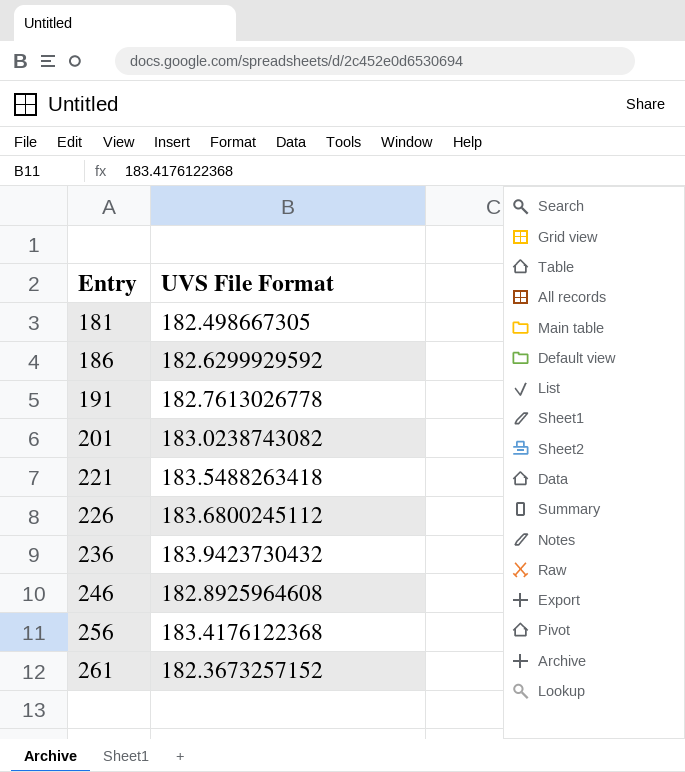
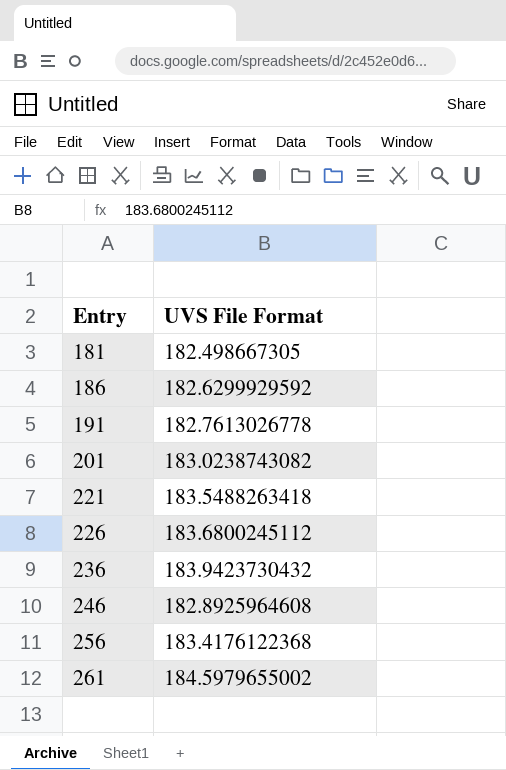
261 | UVS File Format: 182.3673257152 -> 184.5979655002

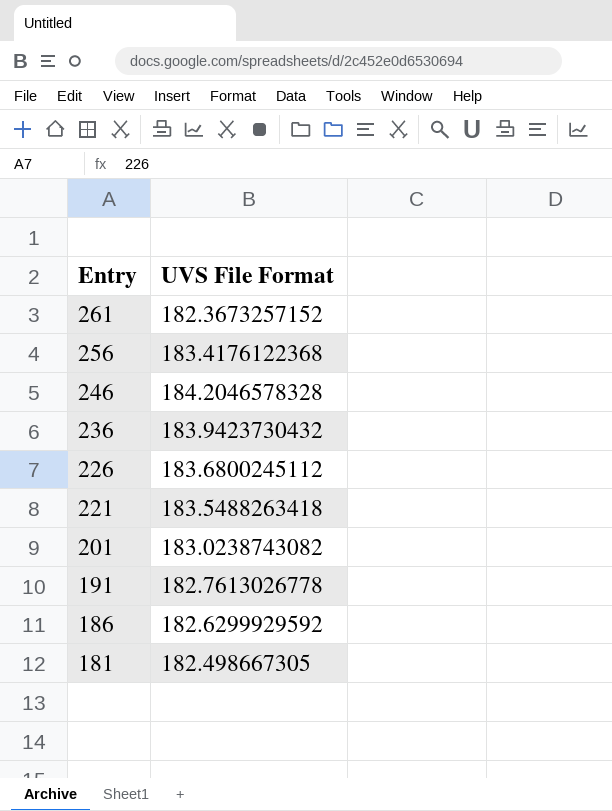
row order: Entry ascending -> Entry descending
261 | UVS File Format: 184.5979655002 -> 182.3673257152
246 | UVS File Format: 182.8925964608 -> 184.2046578328

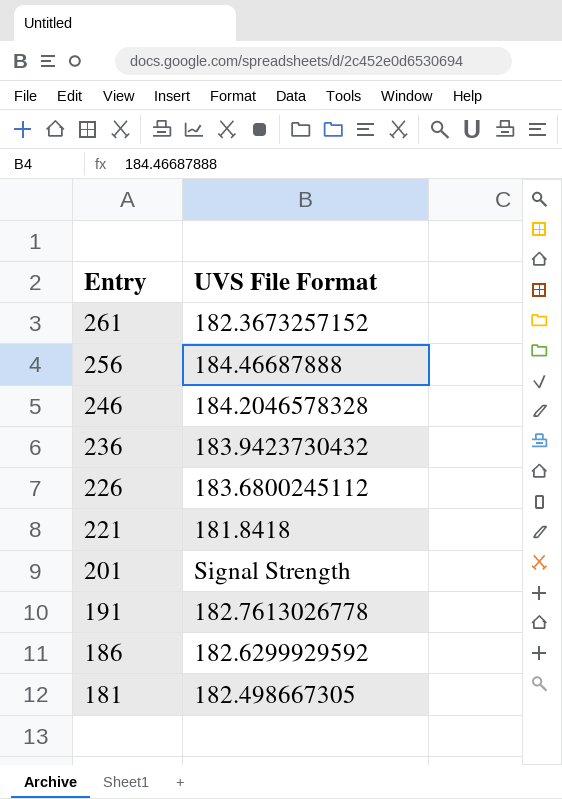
256 | UVS File Format: 183.4176122368 -> 184.46687888
221 | UVS File Format: 183.5488263418 -> 181.8418
201 | UVS File Format: 183.0238743082 -> Signal Strength

